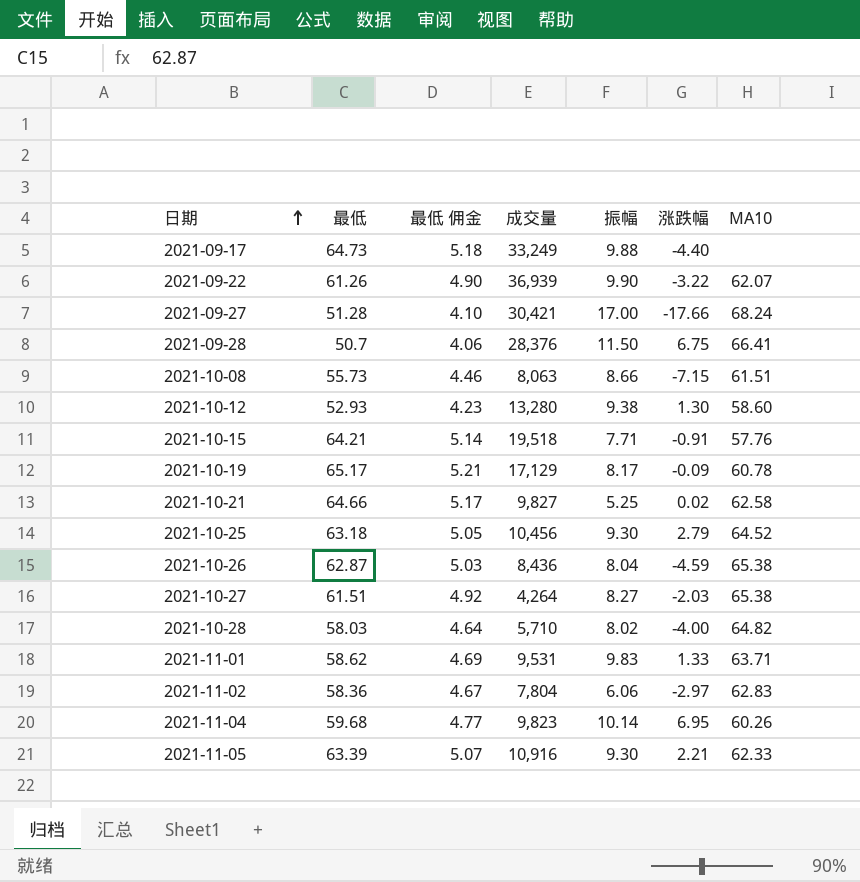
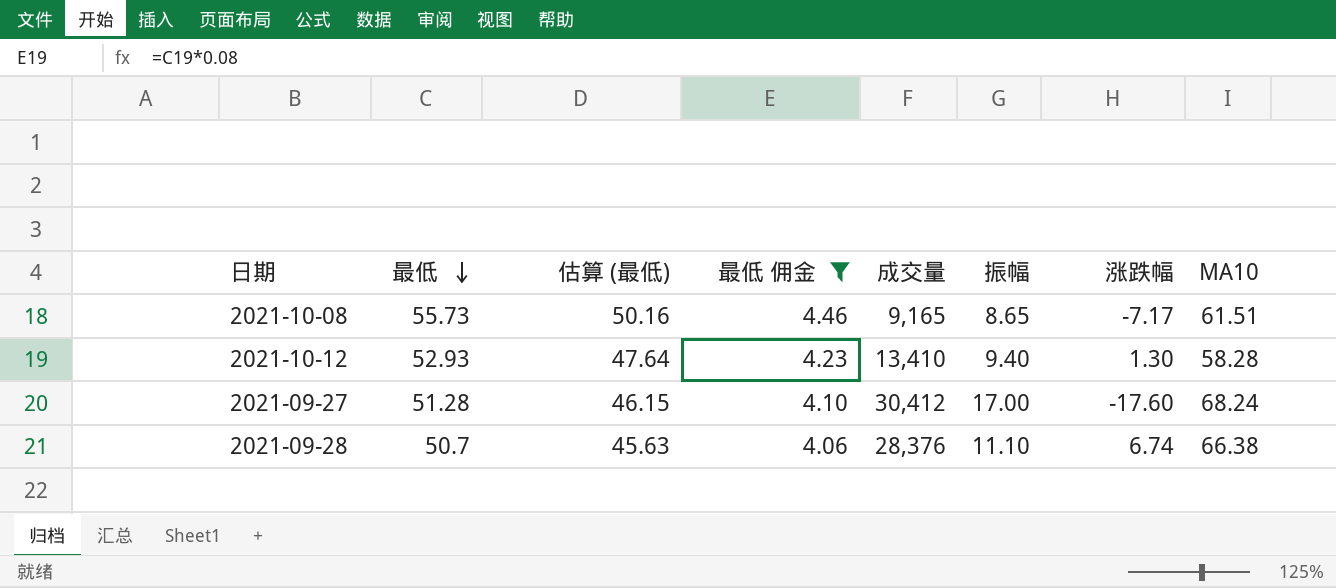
filter: none -> 最低 佣金 <= 4.46
row order: 日期 ascending -> 最低 descending
column 估算 (最低) | formula: none -> [最低] * 0.9
2021-10-08 | 成交量: 8,063 -> 9,165
2021-10-08 | 振幅: 8.66 -> 8.65
2021-10-08 | 涨跌幅: -7.15 -> -7.17
2021-10-12 | 成交量: 13,280 -> 13,410
2021-10-12 | 振幅: 9.38 -> 9.40
2021-10-12 | MA10: 58.60 -> 58.28
2021-09-27 | 成交量: 30,421 -> 30,412
2021-09-27 | 涨跌幅: -17.66 -> -17.60
2021-09-28 | 振幅: 11.50 -> 11.10
2021-09-28 | 涨跌幅: 6.75 -> 6.74
2021-09-28 | MA10: 66.41 -> 66.38

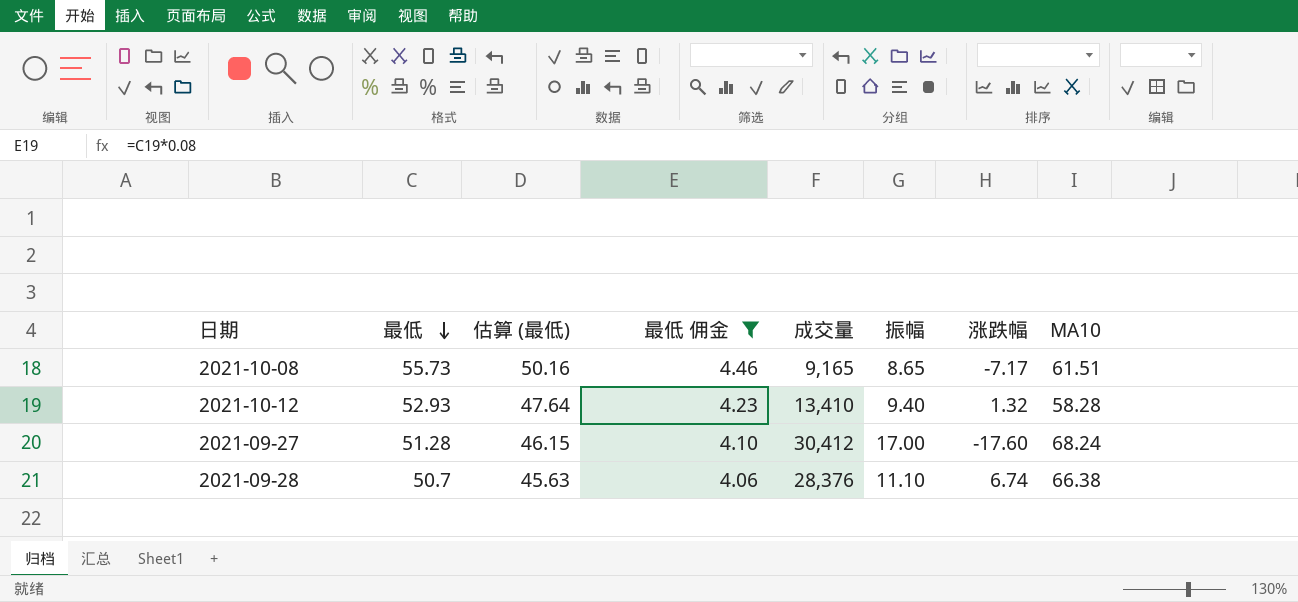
2021-10-12 | 涨跌幅: 1.30 -> 1.32

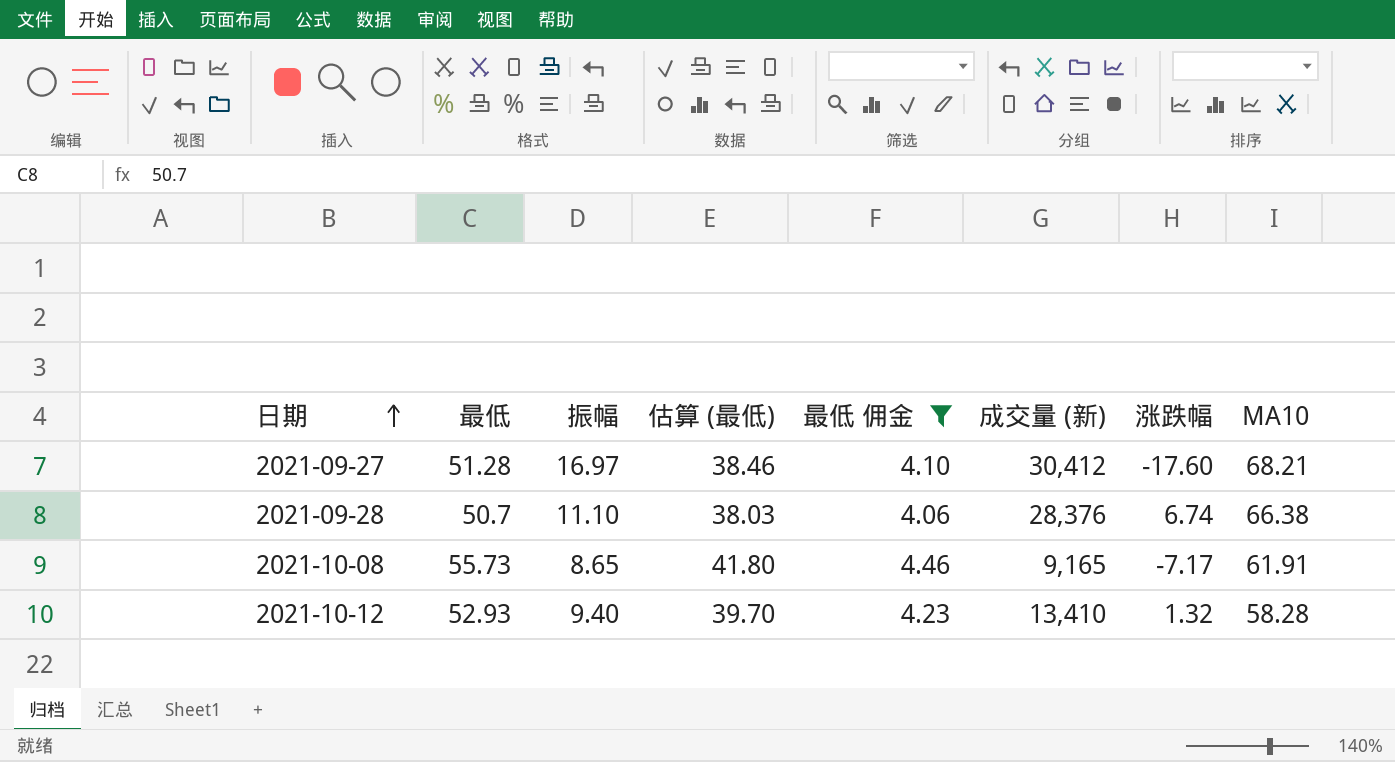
row order: 最低 descending -> 日期 ascending
column 振幅 | position: 6 -> 3
column 估算 (最低) | formula: [最低] * 0.9 -> [最低] * 0.75
column name: 成交量 -> 成交量 (新)
2021-09-27 | 振幅: 17.00 -> 16.97
2021-09-27 | MA10: 68.24 -> 68.21
2021-10-08 | MA10: 61.51 -> 61.91

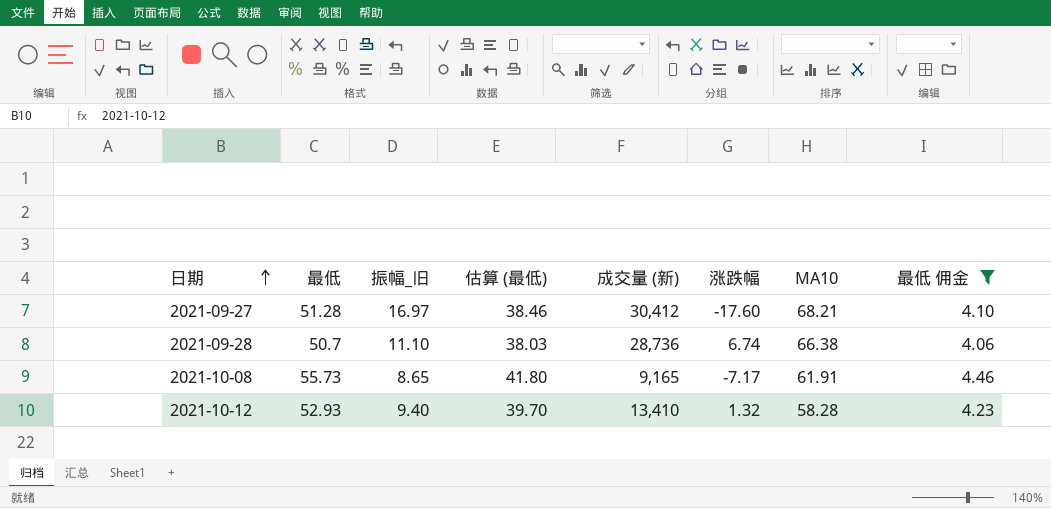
column name: 振幅 -> 振幅_旧
column 最低 佣金 | position: 5 -> 8
2021-09-28 | 成交量 (新): 28,376 -> 28,736

